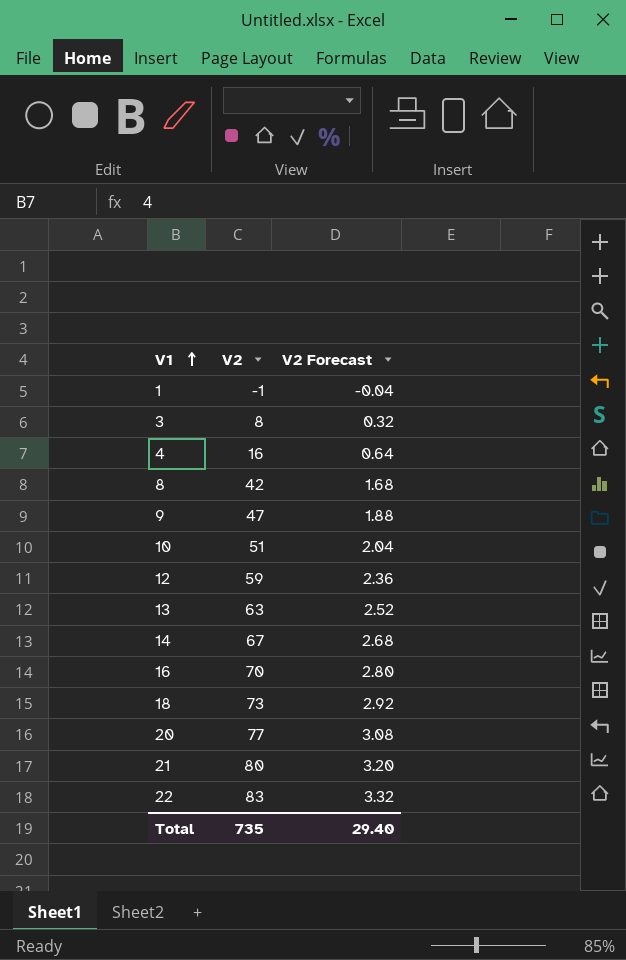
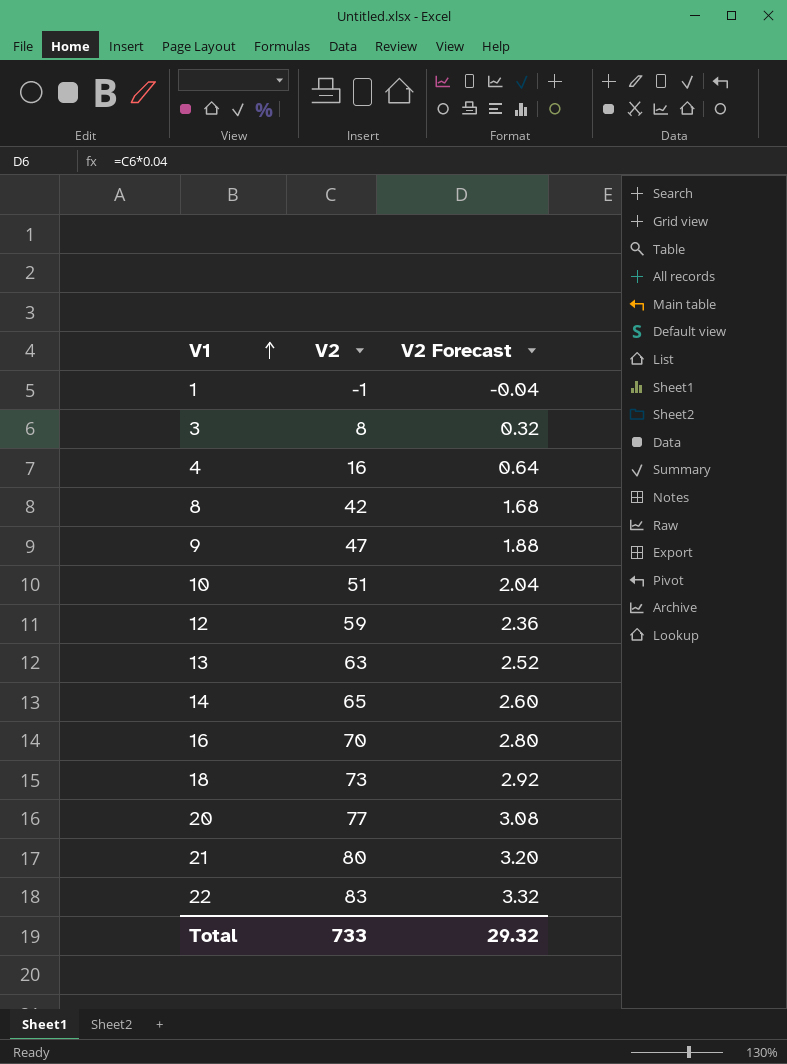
14 | V2: 67 -> 65
14 | V2 Forecast: 2.68 -> 2.60
Total | V2: 735 -> 733
Total | V2 Forecast: 29.40 -> 29.32

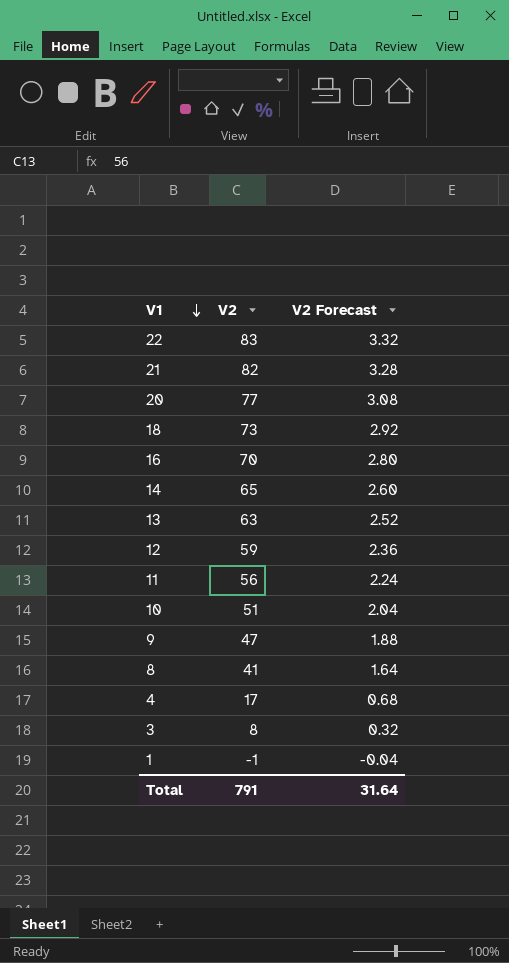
row order: V1 ascending -> V1 descending
21 | V2: 80 -> 82
21 | V2 Forecast: 3.20 -> 3.28
row 11: none -> 56 | 2.24
8 | V2: 42 -> 41
8 | V2 Forecast: 1.68 -> 1.64
4 | V2: 16 -> 17
4 | V2 Forecast: 0.64 -> 0.68
Total | V2: 733 -> 791
Total | V2 Forecast: 29.32 -> 31.64

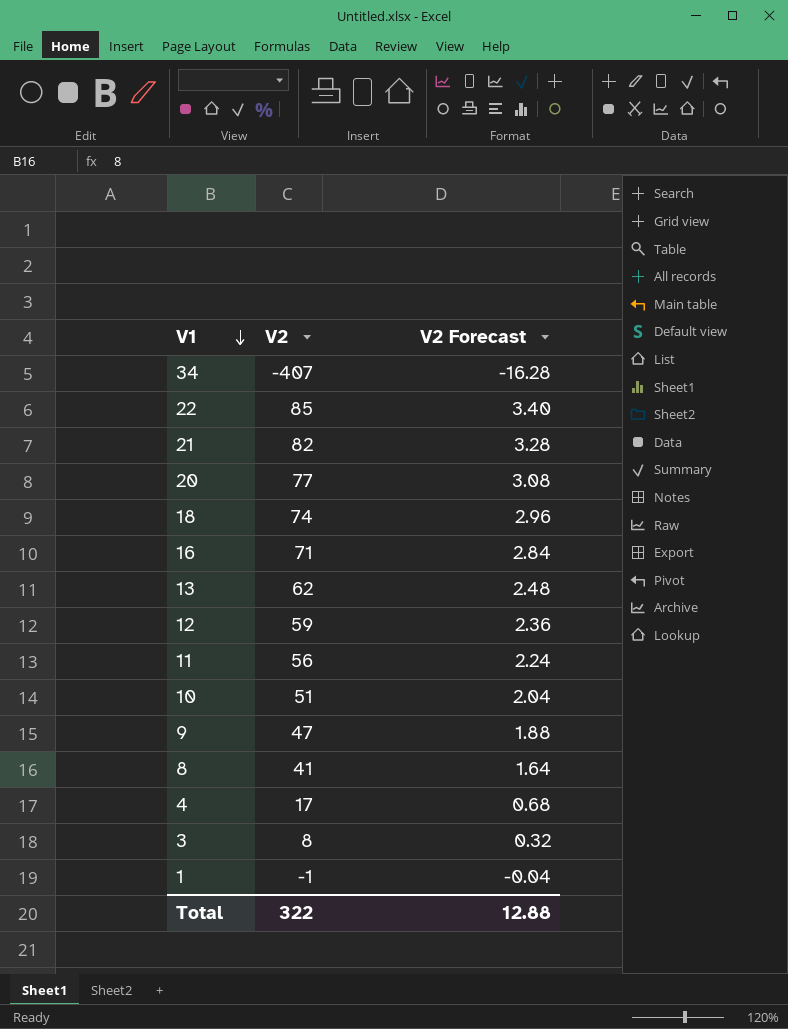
row 14: 65 | 2.60 -> none
row 34: none -> -407 | -16.28
22 | V2: 83 -> 85
22 | V2 Forecast: 3.32 -> 3.40
18 | V2: 73 -> 74
18 | V2 Forecast: 2.92 -> 2.96
16 | V2: 70 -> 71
16 | V2 Forecast: 2.80 -> 2.84
13 | V2: 63 -> 62
13 | V2 Forecast: 2.52 -> 2.48
Total | V2: 791 -> 322
Total | V2 Forecast: 31.64 -> 12.88

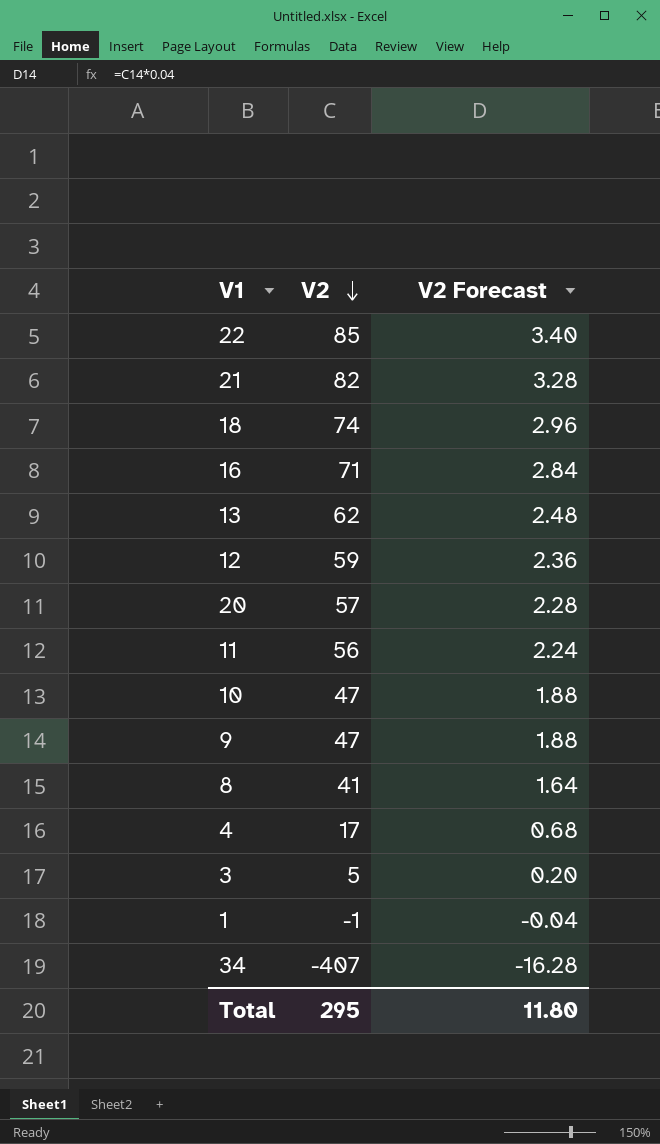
row order: V1 descending -> V2 descending
20 | V2: 77 -> 57
20 | V2 Forecast: 3.08 -> 2.28
10 | V2: 51 -> 47
10 | V2 Forecast: 2.04 -> 1.88
3 | V2: 8 -> 5
3 | V2 Forecast: 0.32 -> 0.20
Total | V2: 322 -> 295
Total | V2 Forecast: 12.88 -> 11.80

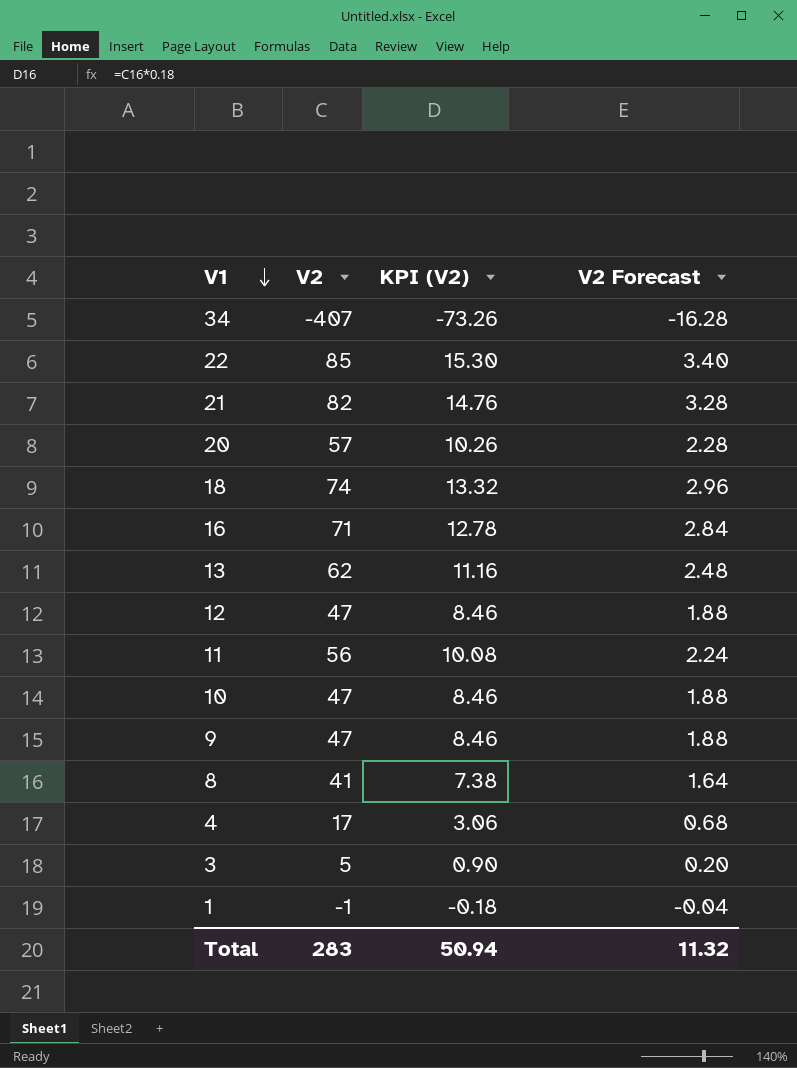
row order: V2 descending -> V1 descending
column KPI (V2) | formula: none -> [V2] * 0.18
12 | V2: 59 -> 47
12 | V2 Forecast: 2.36 -> 1.88
Total | V2: 295 -> 283
Total | V2 Forecast: 11.80 -> 11.32

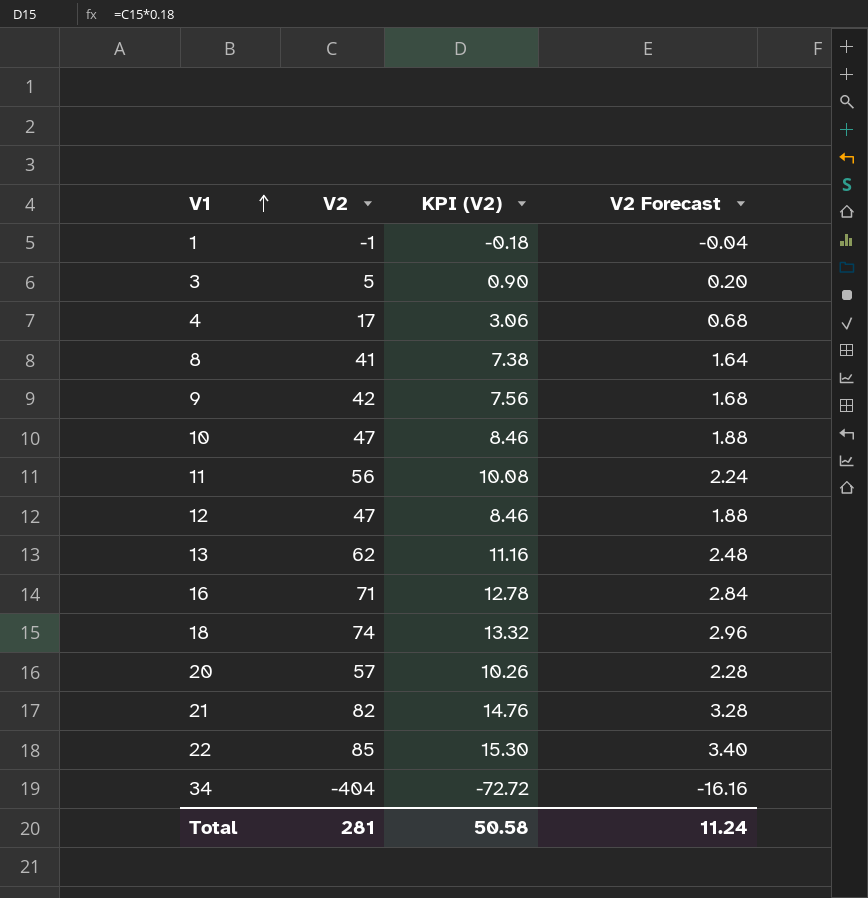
row order: V1 descending -> V1 ascending
9 | V2: 47 -> 42
9 | KPI (V2): 8.46 -> 7.56
9 | V2 Forecast: 1.88 -> 1.68
34 | V2: -407 -> -404
34 | KPI (V2): -73.26 -> -72.72
34 | V2 Forecast: -16.28 -> -16.16
Total | V2: 283 -> 281
Total | KPI (V2): 50.94 -> 50.58
Total | V2 Forecast: 11.32 -> 11.24

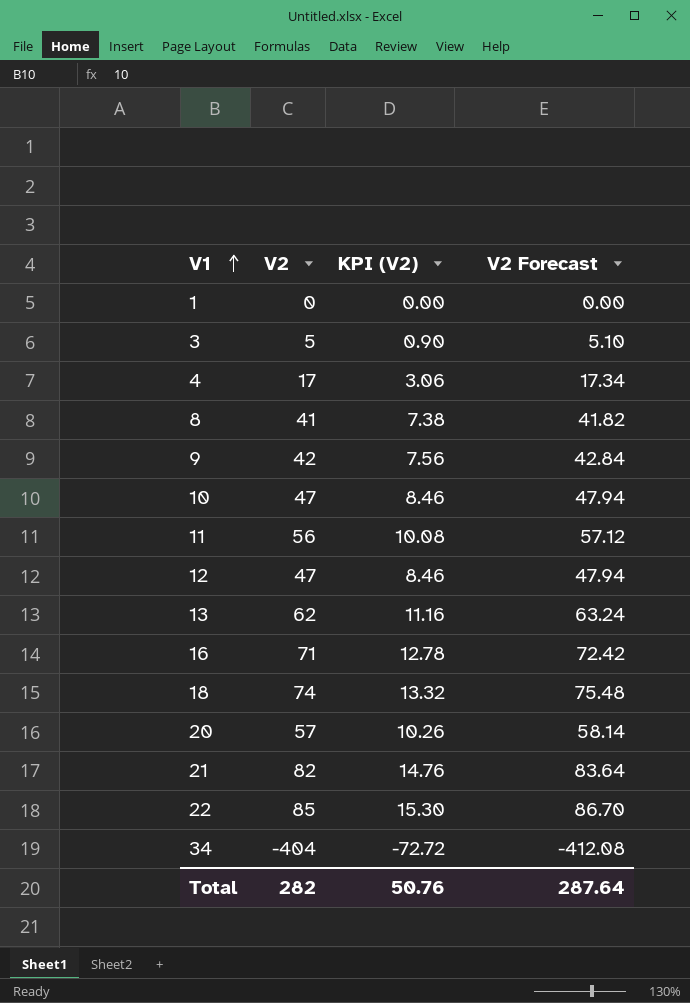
column V2 Forecast | formula: [V2] * 0.04 -> [V2] * 1.02
1 | V2: -1 -> 0
1 | KPI (V2): -0.18 -> 0.00
Total | V2: 281 -> 282
Total | KPI (V2): 50.58 -> 50.76
Total | V2 Forecast: 11.24 -> 287.64

